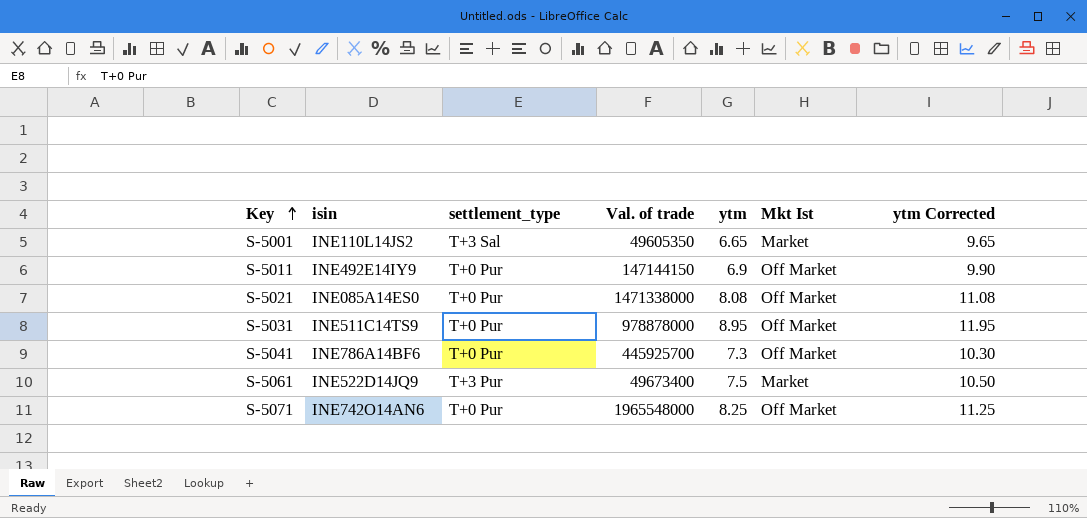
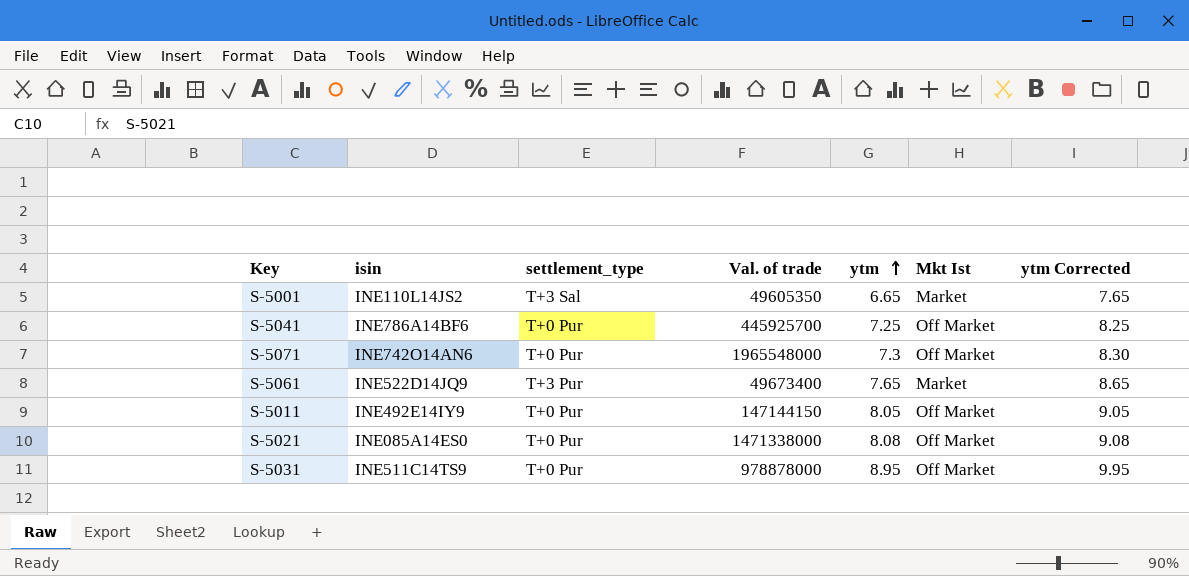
row order: Key ascending -> ytm ascending
column ytm Corrected | formula: [ytm] + 3 -> [ytm] + 1
S-5041 | ytm: 7.3 -> 7.25
S-5071 | ytm: 8.25 -> 7.3
S-5061 | ytm: 7.5 -> 7.65
S-5011 | ytm: 6.9 -> 8.05

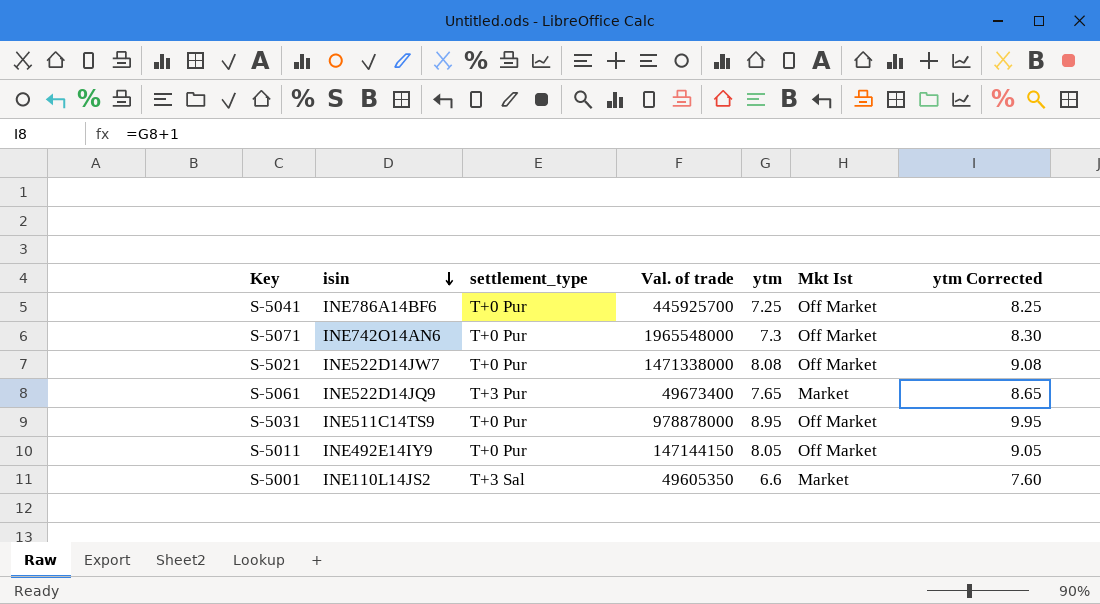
row order: ytm ascending -> isin descending
S-5021 | isin: INE085A14ES0 -> INE522D14JW7
S-5001 | ytm: 6.65 -> 6.6
S-5001 | ytm Corrected: 7.65 -> 7.60

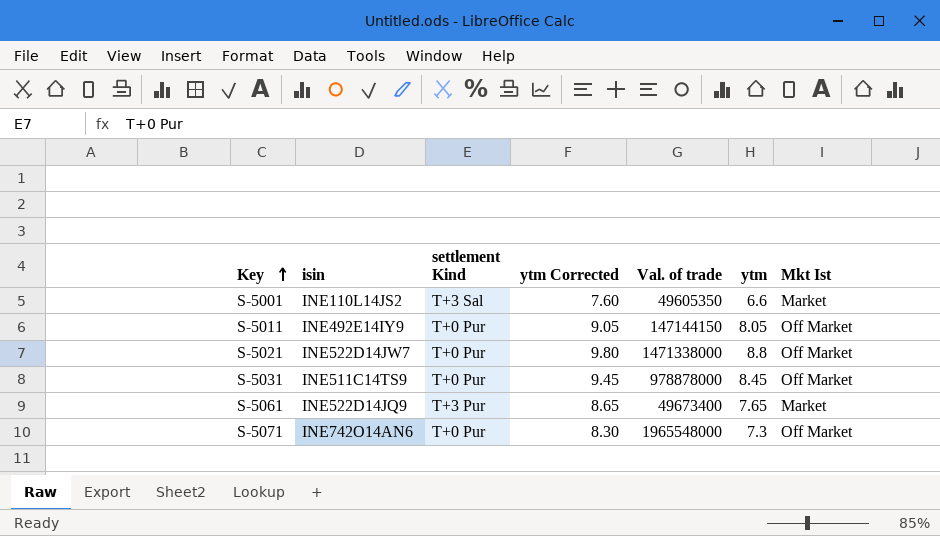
row order: isin descending -> Key ascending
column name: settlement_type -> settlement Kind
column ytm Corrected | position: 7 -> 4
row S-5041: INE786A14BF6 | T+0 Pur | 445925700 | 7.25 | Off Market | 8.25 -> none
S-5021 | ytm Corrected: 9.08 -> 9.80
S-5021 | ytm: 8.08 -> 8.8
S-5031 | ytm Corrected: 9.95 -> 9.45
S-5031 | ytm: 8.95 -> 8.45

